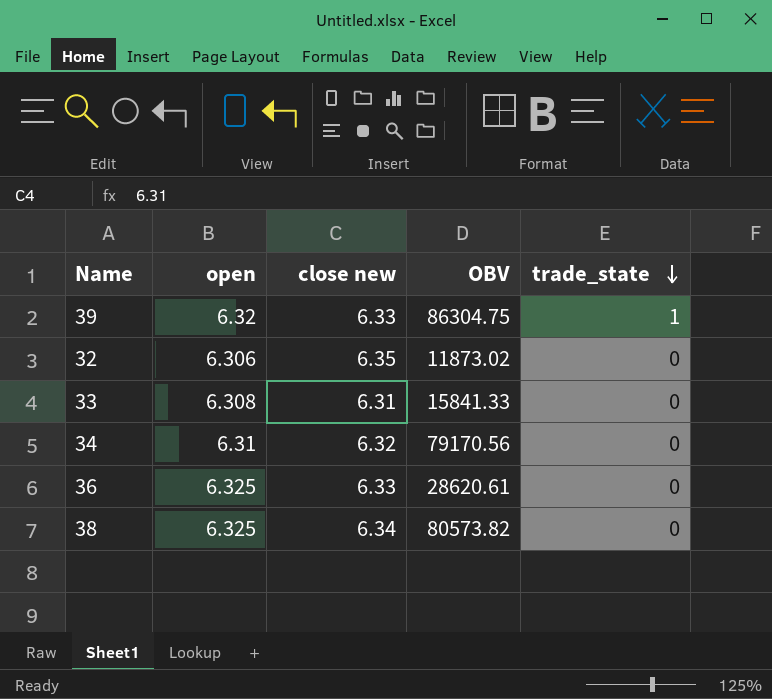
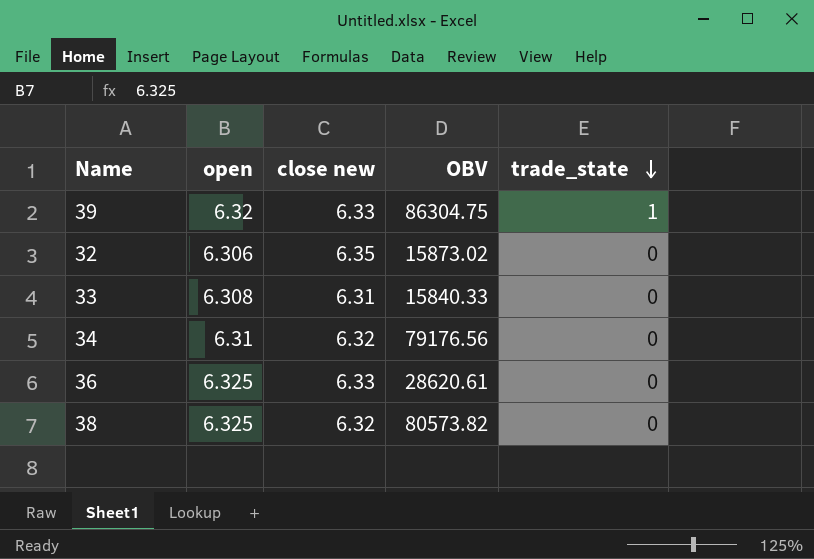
32 | OBV: 11873.02 -> 15873.02
33 | OBV: 15841.33 -> 15840.33
34 | OBV: 79170.56 -> 79176.56
38 | close new: 6.34 -> 6.32

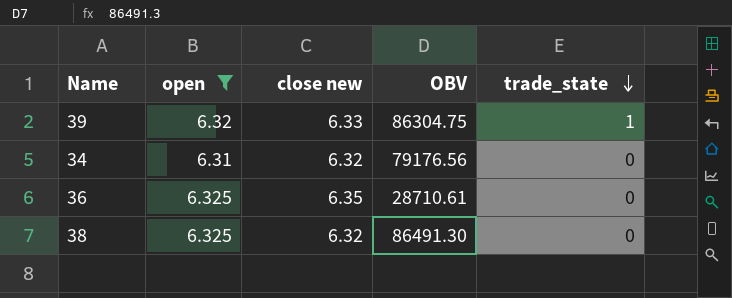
filter: none -> open >= 6.31
36 | close new: 6.33 -> 6.35
36 | OBV: 28620.61 -> 28710.61
38 | OBV: 80573.82 -> 86491.30

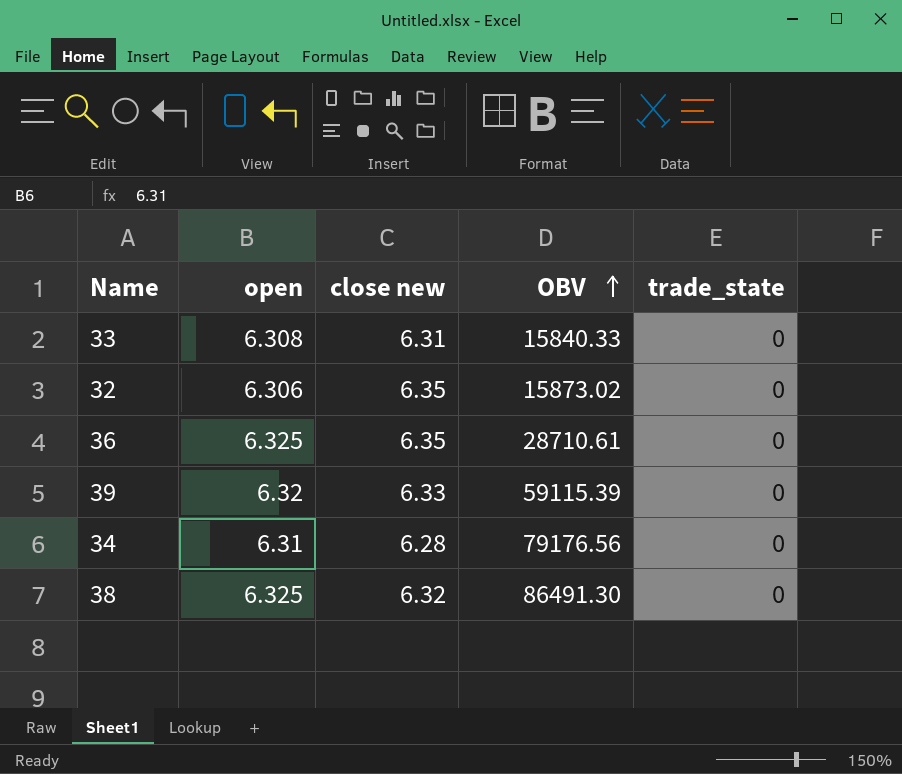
filter: open >= 6.31 -> none
row order: trade_state descending -> OBV ascending
39 | OBV: 86304.75 -> 59115.39
39 | trade_state: 1 -> 0
34 | close new: 6.32 -> 6.28

